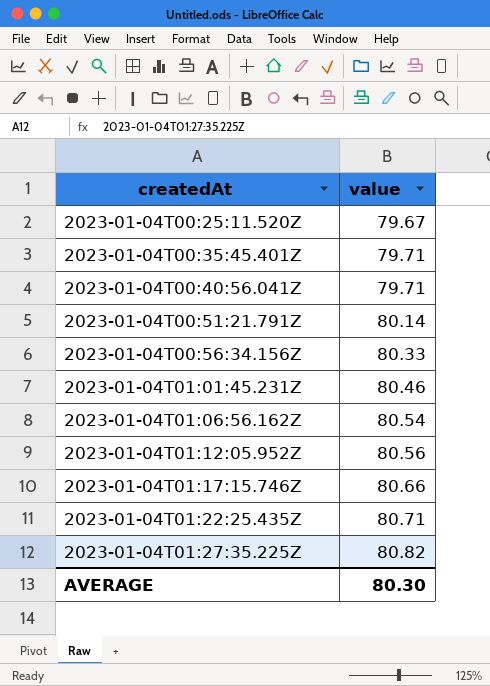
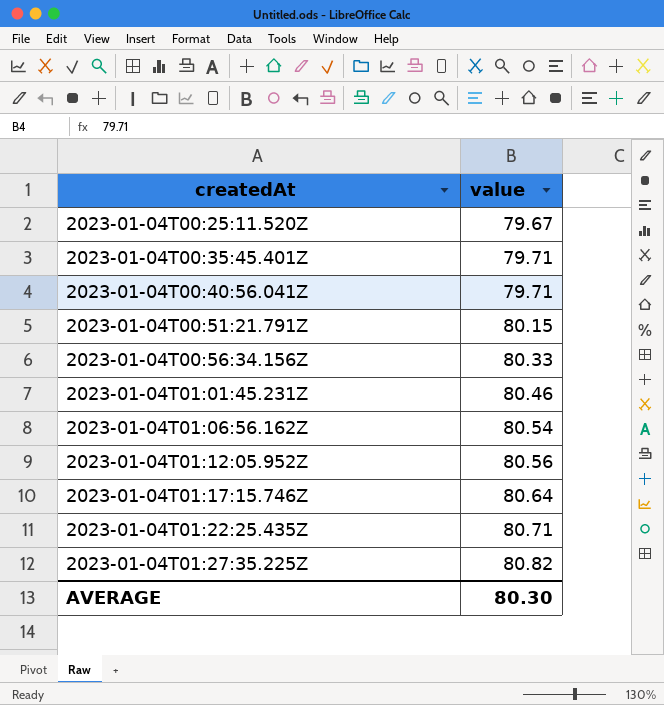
2023-01-04T00:51:21.791Z | value: 80.14 -> 80.15
2023-01-04T01:17:15.746Z | value: 80.66 -> 80.64

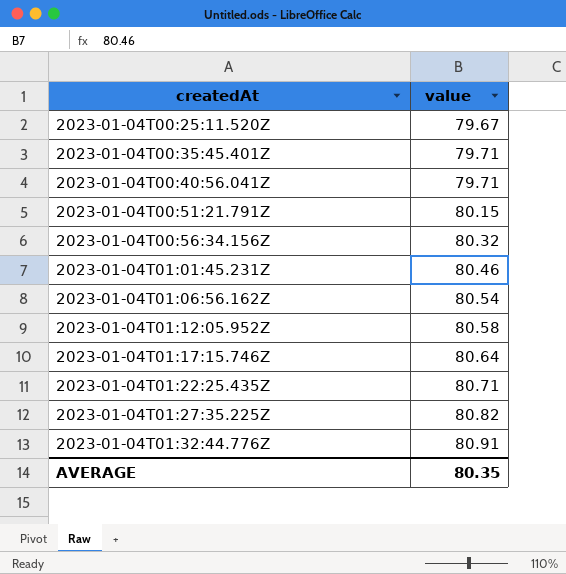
2023-01-04T00:56:34.156Z | value: 80.33 -> 80.32
2023-01-04T01:12:05.952Z | value: 80.56 -> 80.58
row 2023-01-04T01:32:44.776Z: none -> 80.91
AVERAGE | value: 80.30 -> 80.35

